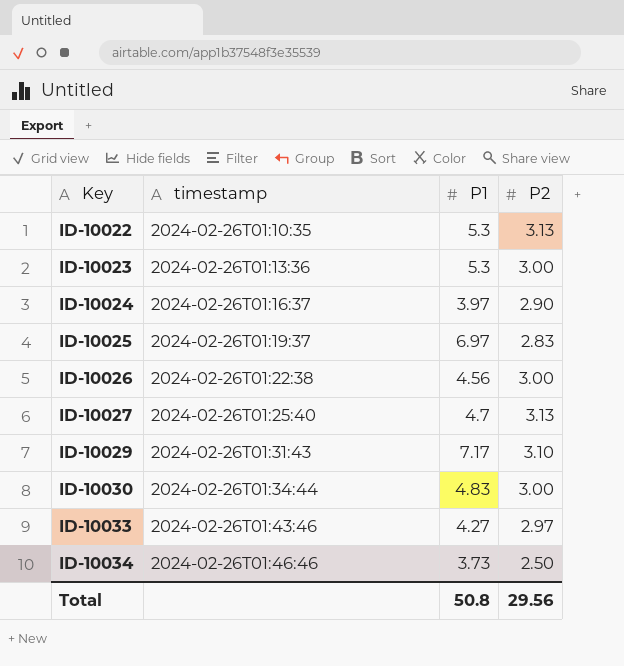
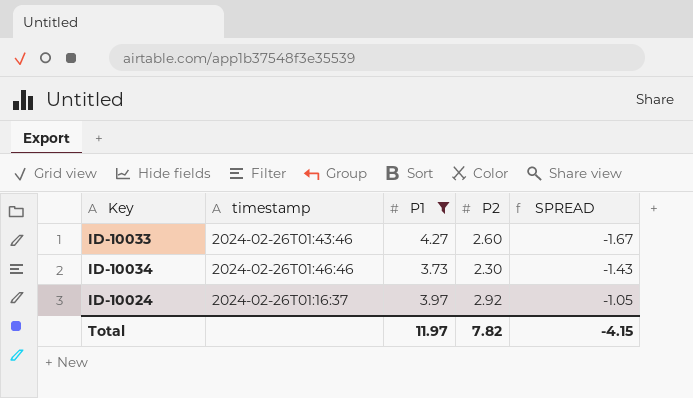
filter: none -> P1 <= 4.27
row order: Key ascending -> SPREAD ascending
column SPREAD | formula: none -> [P2] - [P1]
ID-10033 | P2: 2.97 -> 2.60
ID-10034 | P2: 2.50 -> 2.30
ID-10024 | P2: 2.90 -> 2.92
Total | P1: 50.8 -> 11.97
Total | P2: 29.56 -> 7.82

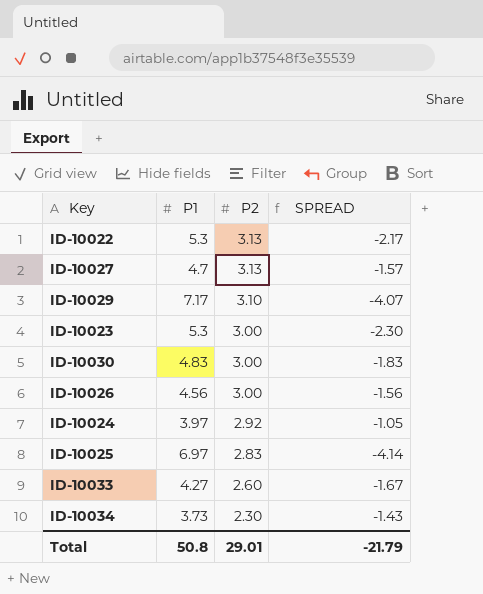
filter: P1 <= 4.27 -> none
row order: SPREAD ascending -> P2 descending
column timestamp | position: 2 -> none
Total | P1: 11.97 -> 50.8
Total | P2: 7.82 -> 29.01
Total | SPREAD: -4.15 -> -21.79

